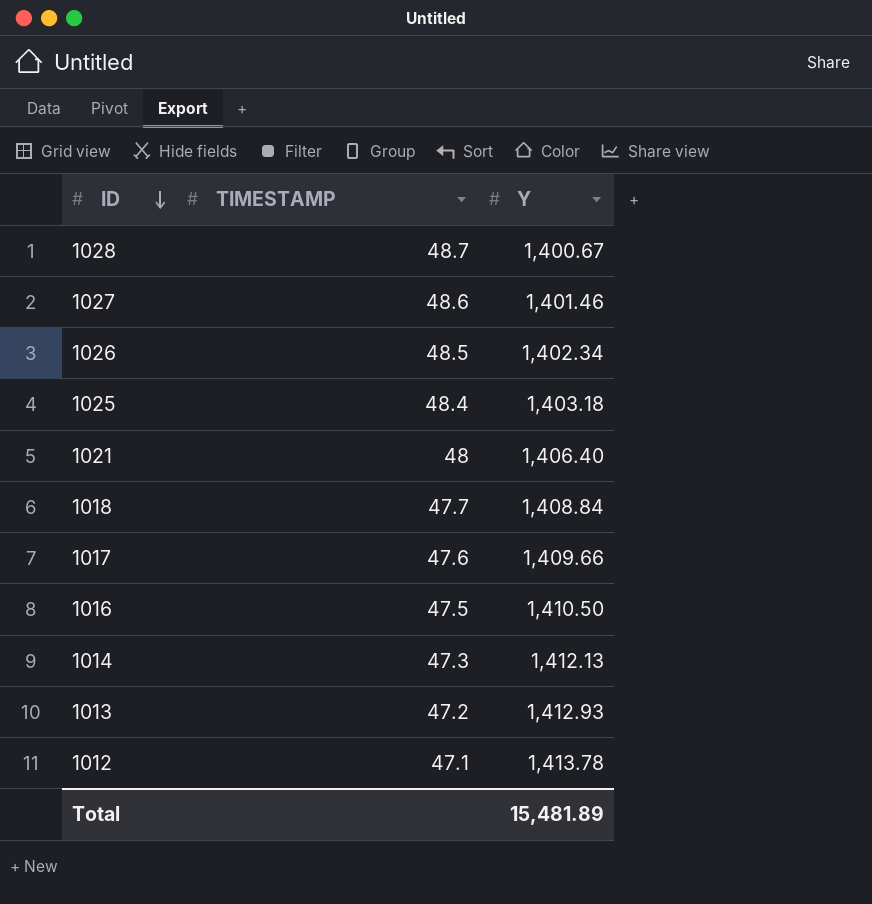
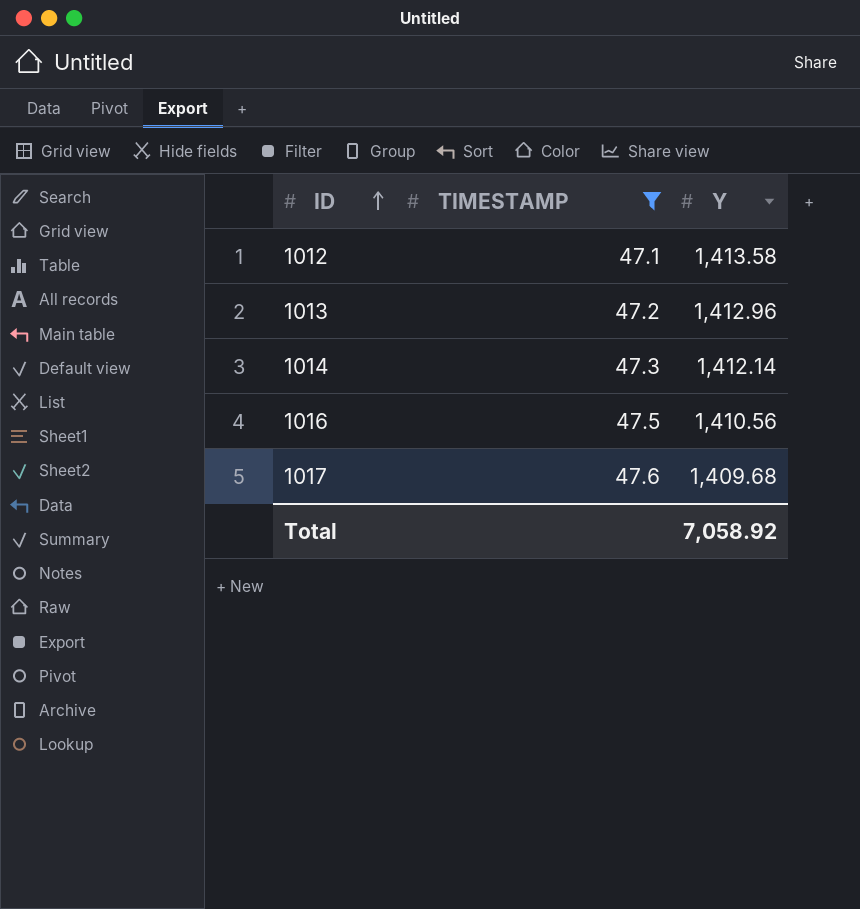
filter: none -> TIMESTAMP <= 47.6
row order: ID descending -> ID ascending
1012 | Y: 1,413.78 -> 1,413.58
1013 | Y: 1,412.93 -> 1,412.96
1014 | Y: 1,412.13 -> 1,412.14
1016 | Y: 1,410.50 -> 1,410.56
1017 | Y: 1,409.66 -> 1,409.68
Total | Y: 15,481.89 -> 7,058.92

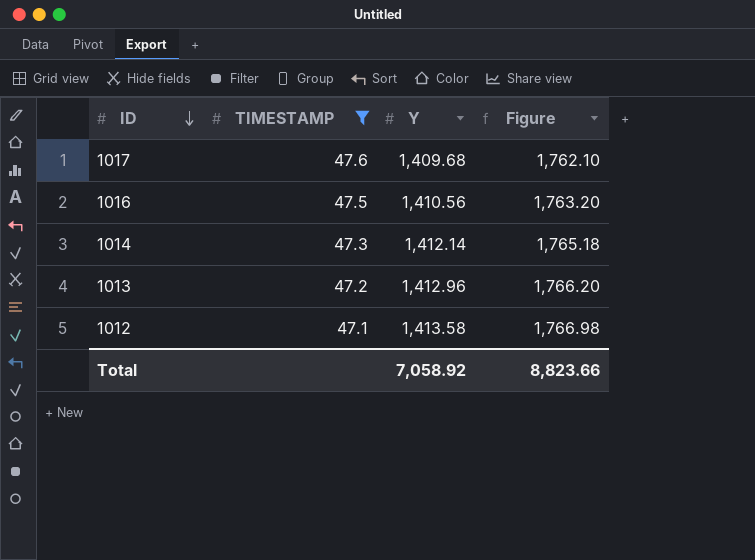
row order: ID ascending -> ID descending
column Figure | formula: none -> [Y] * 1.25

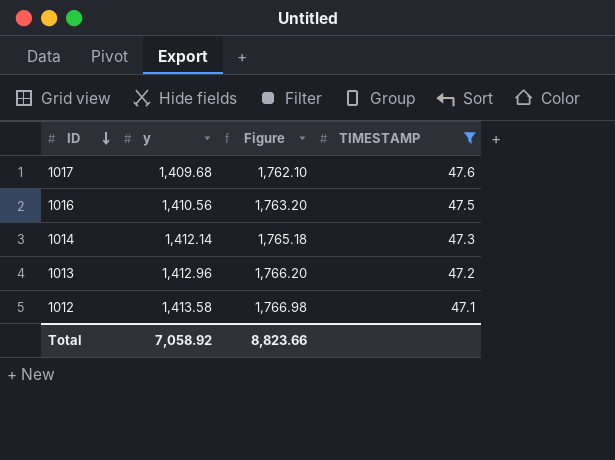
column name: Y -> y
column TIMESTAMP | position: 2 -> 4

